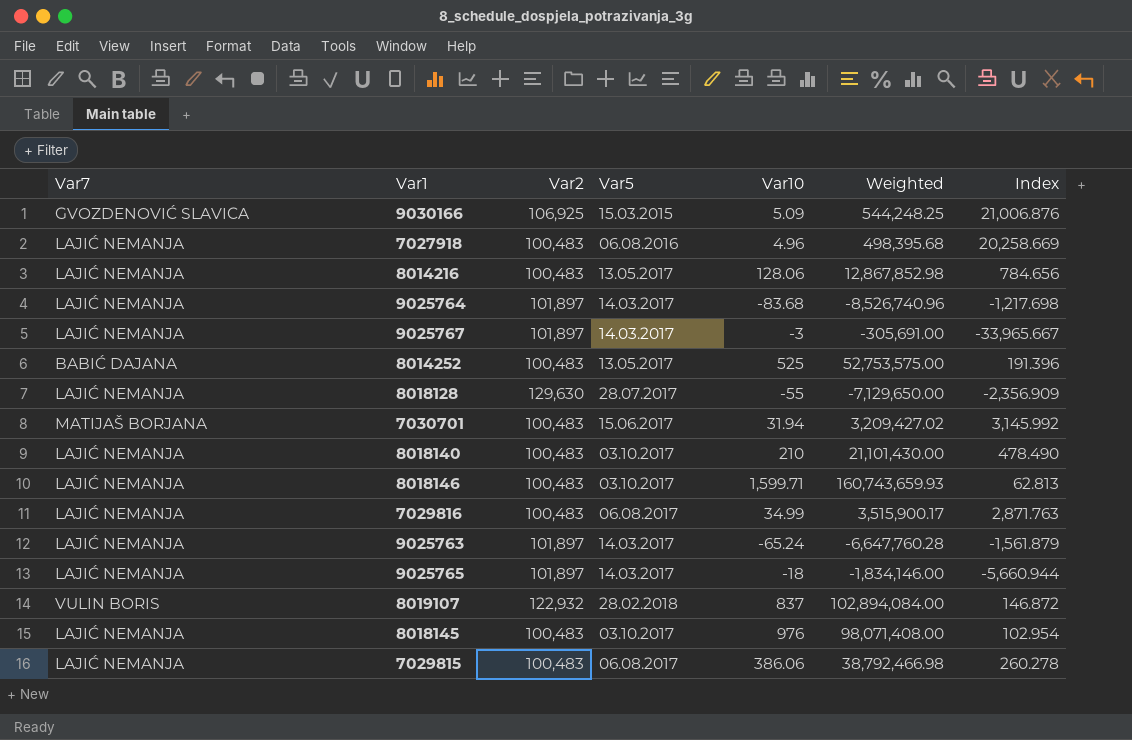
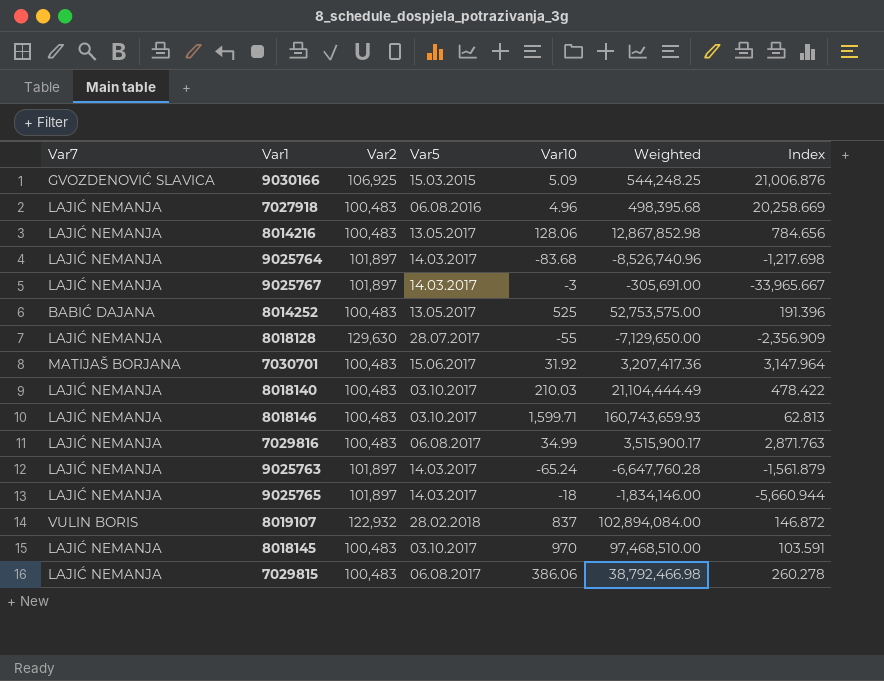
7030701 | Var10: 31.94 -> 31.92
7030701 | Weighted: 3,209,427.02 -> 3,207,417.36
7030701 | Index: 3,145.992 -> 3,147.964
8018140 | Var10: 210 -> 210.03
8018140 | Weighted: 21,101,430.00 -> 21,104,444.49
8018140 | Index: 478.490 -> 478.422
8018145 | Var10: 976 -> 970
8018145 | Weighted: 98,071,408.00 -> 97,468,510.00
8018145 | Index: 102.954 -> 103.591

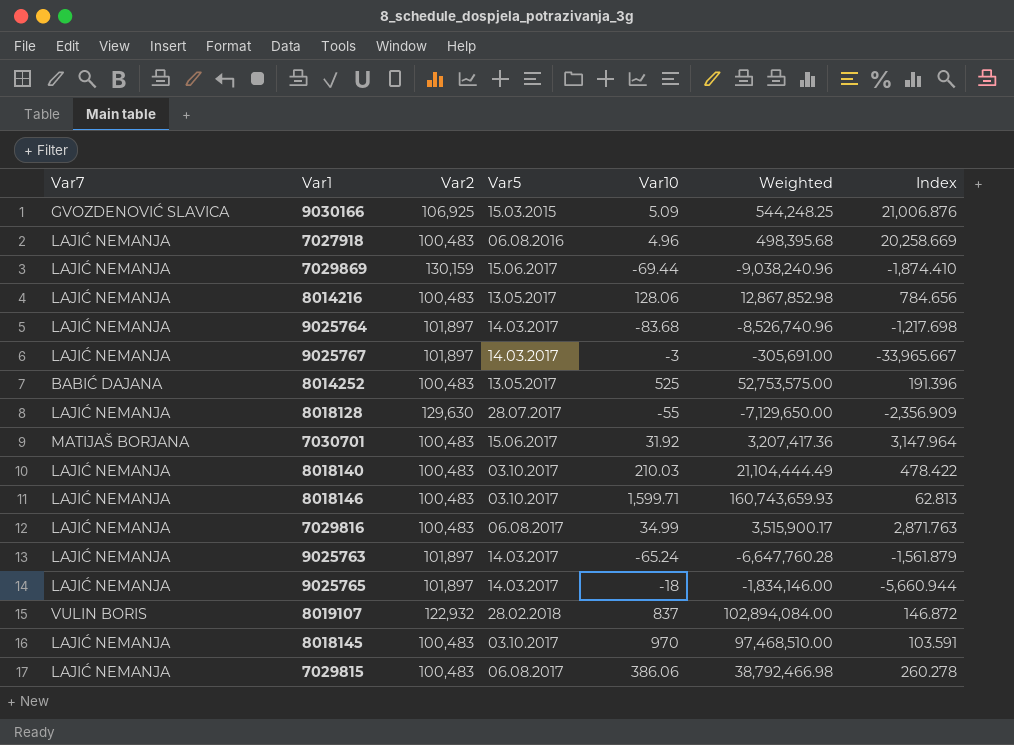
row 7029869: none -> LAJIĆ NEMANJA | 130,159 | 15.06.2017 | -69.44 | -9,038,240.96 | -1,874.410

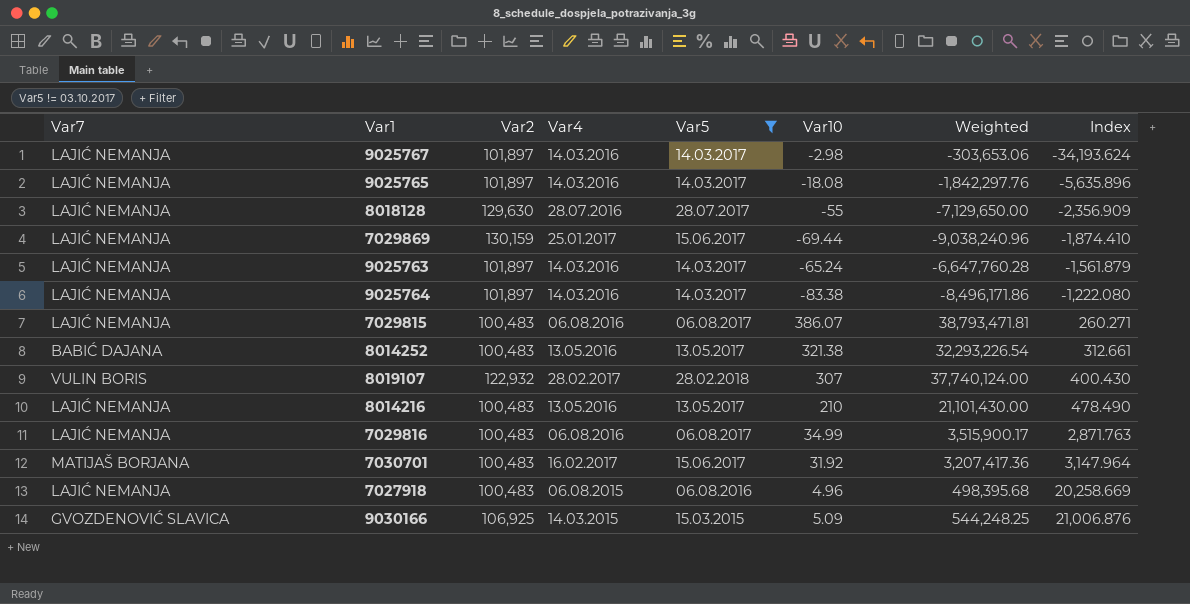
filter: none -> Var5 != 03.10.2017
row order: none -> Index ascending
column Var4 | position: none -> 4
9025767 | Var10: -3 -> -2.98
9025767 | Weighted: -305,691.00 -> -303,653.06
9025767 | Index: -33,965.667 -> -34,193.624
9025765 | Var10: -18 -> -18.08
9025765 | Weighted: -1,834,146.00 -> -1,842,297.76
9025765 | Index: -5,660.944 -> -5,635.896
9025764 | Var10: -83.68 -> -83.38
9025764 | Weighted: -8,526,740.96 -> -8,496,171.86
9025764 | Index: -1,217.698 -> -1,222.080
7029815 | Var10: 386.06 -> 386.07
7029815 | Weighted: 38,792,466.98 -> 38,793,471.81
7029815 | Index: 260.278 -> 260.271
8014252 | Var10: 525 -> 321.38
8014252 | Weighted: 52,753,575.00 -> 32,293,226.54
8014252 | Index: 191.396 -> 312.661
8019107 | Var10: 837 -> 307
8019107 | Weighted: 102,894,084.00 -> 37,740,124.00
8019107 | Index: 146.872 -> 400.430
8014216 | Var10: 128.06 -> 210
8014216 | Weighted: 12,867,852.98 -> 21,101,430.00
8014216 | Index: 784.656 -> 478.490

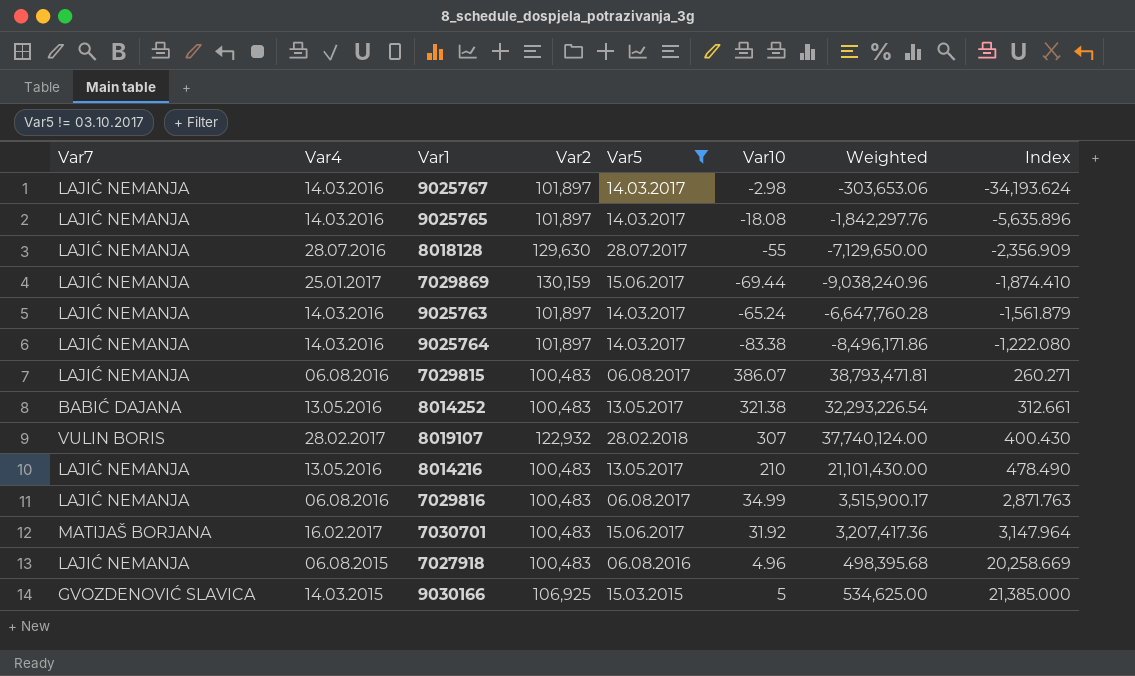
column Var4 | position: 4 -> 2
9030166 | Var10: 5.09 -> 5
9030166 | Weighted: 544,248.25 -> 534,625.00
9030166 | Index: 21,006.876 -> 21,385.000

